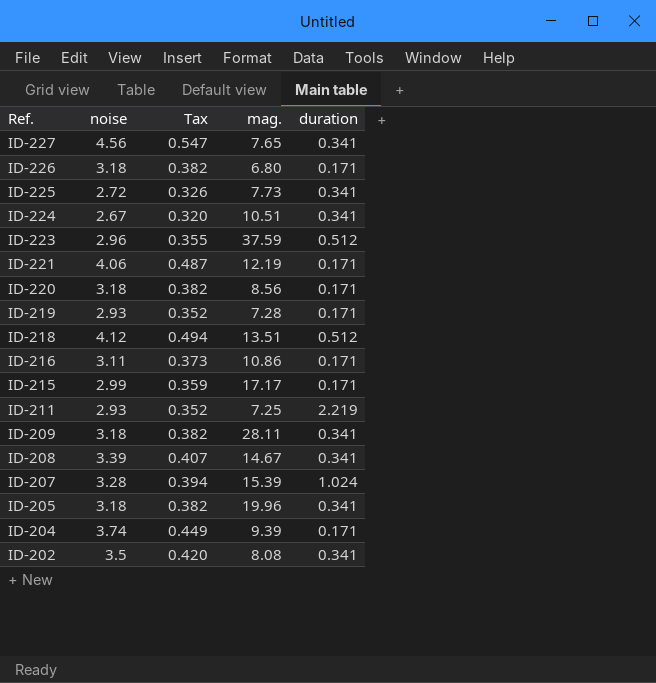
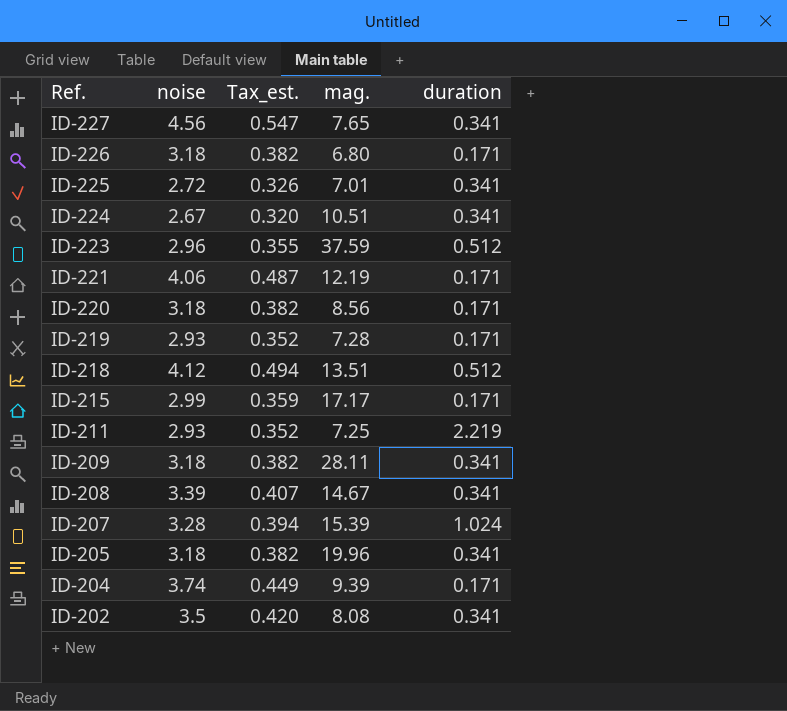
column name: Tax -> Tax_est.
row ID-216: 3.11 | 0.373 | 10.86 | 0.171 -> none
ID-225 | mag.: 7.73 -> 7.01

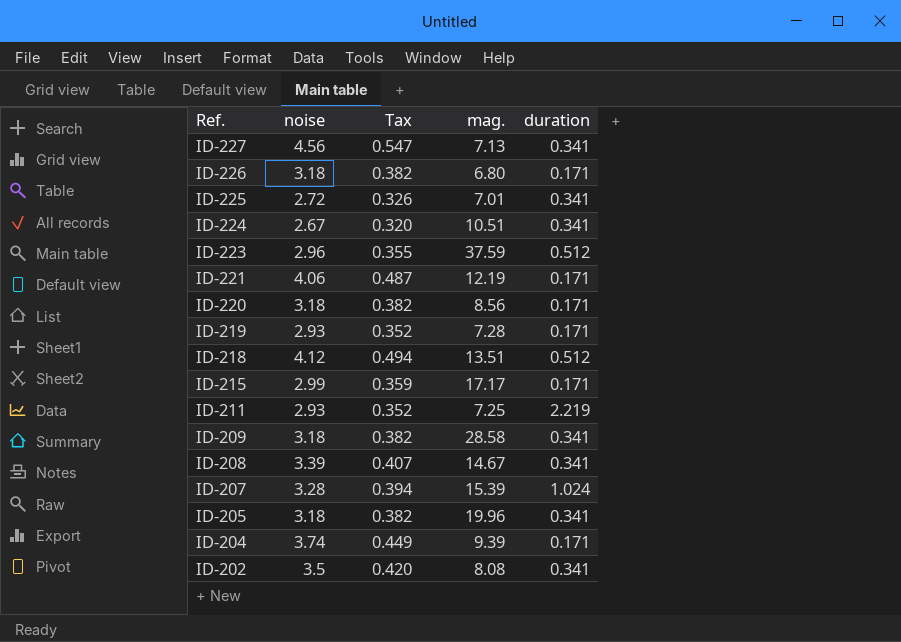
column name: Tax_est. -> Tax
ID-227 | mag.: 7.65 -> 7.13
ID-209 | mag.: 28.11 -> 28.58

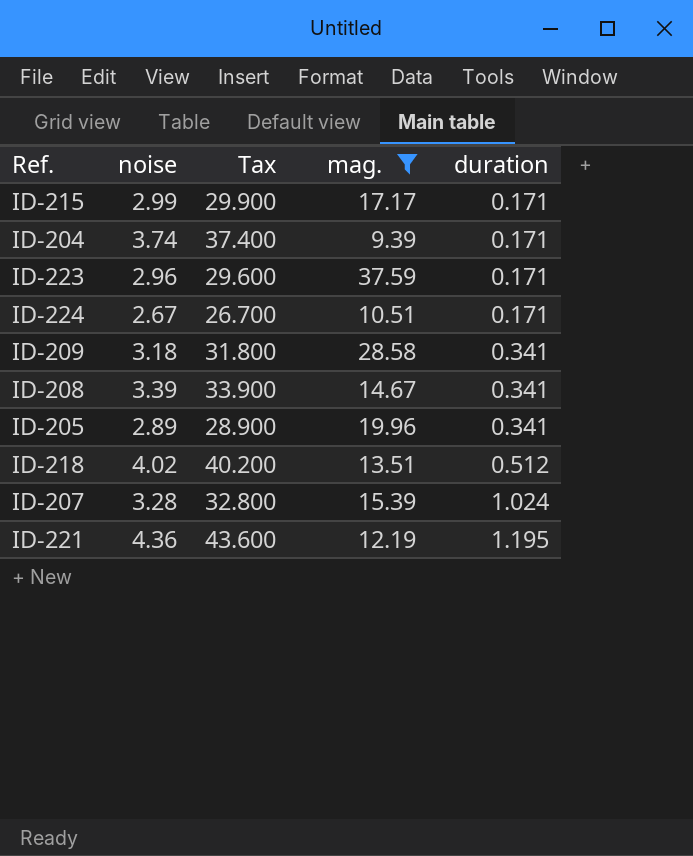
filter: none -> mag. >= 9.39
row order: Ref. descending -> duration ascending
column Tax | formula: [noise] * 0.12 -> [noise] * 10
ID-223 | duration: 0.512 -> 0.171
ID-224 | duration: 0.341 -> 0.171
ID-205 | noise: 3.18 -> 2.89
ID-218 | noise: 4.12 -> 4.02
ID-221 | noise: 4.06 -> 4.36
ID-221 | duration: 0.171 -> 1.195

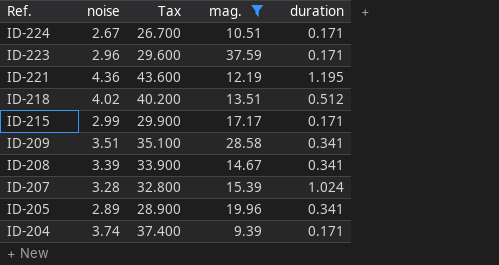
row order: duration ascending -> Ref. descending
ID-209 | noise: 3.18 -> 3.51
ID-209 | Tax: 31.800 -> 35.100

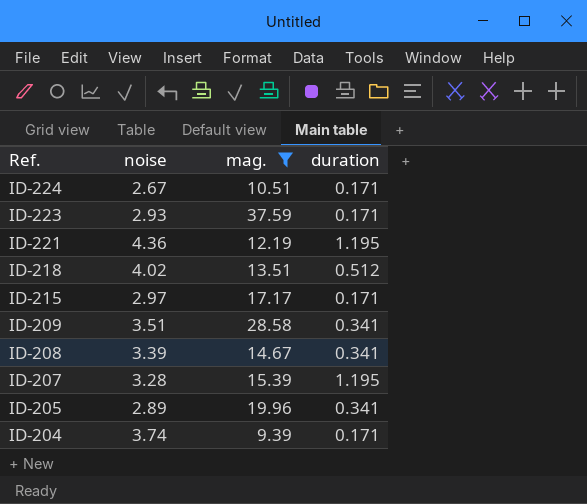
column Tax | formula: [noise] * 10 -> none
ID-223 | noise: 2.96 -> 2.93
ID-215 | noise: 2.99 -> 2.97
ID-207 | duration: 1.024 -> 1.195

